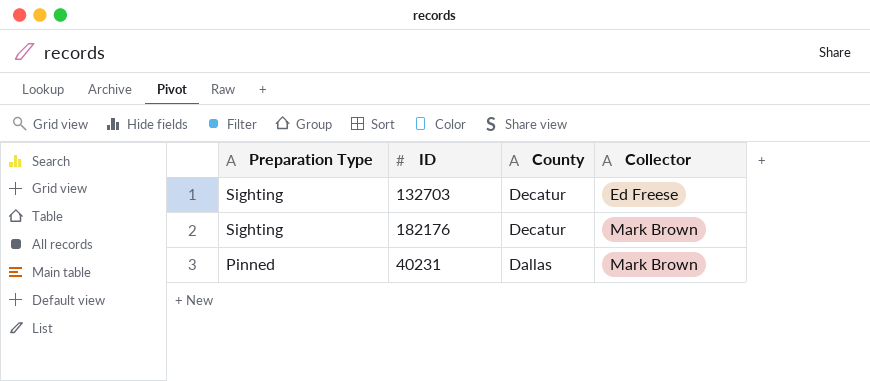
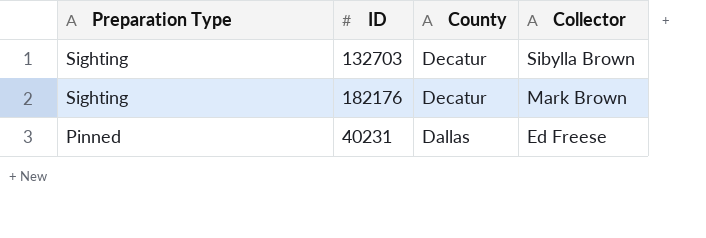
132703 | Collector: Ed Freese -> Sibylla Brown
40231 | Collector: Mark Brown -> Ed Freese

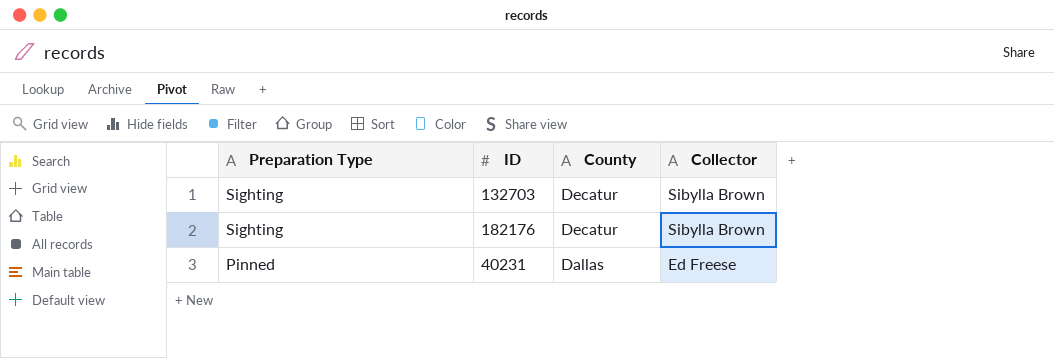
182176 | Collector: Mark Brown -> Sibylla Brown

